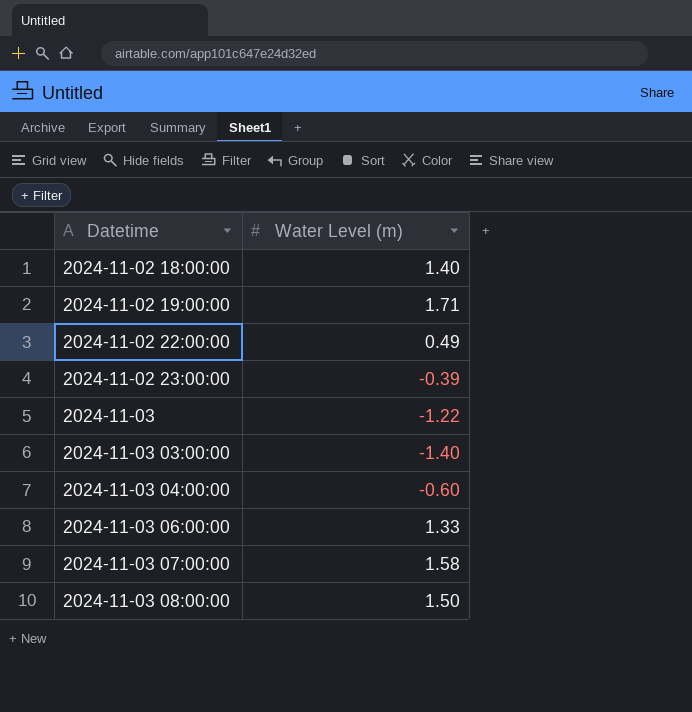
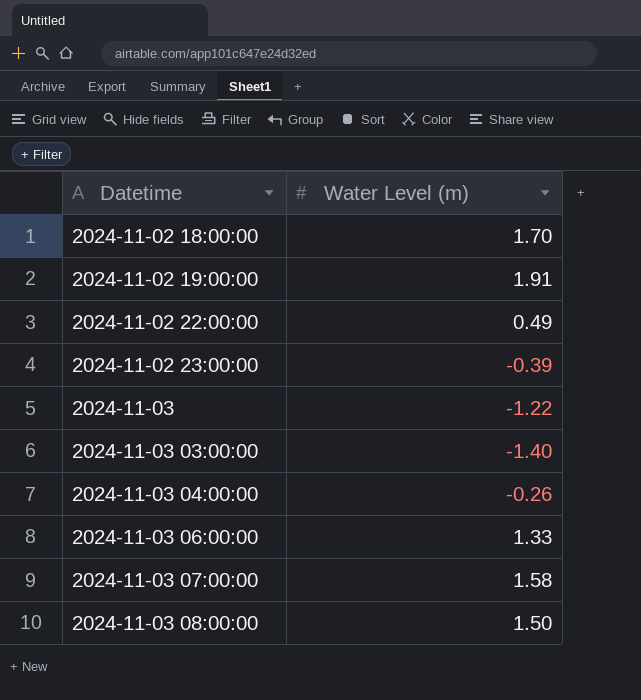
2024-11-02 18:00:00 | Water Level (m): 1.40 -> 1.70
2024-11-02 19:00:00 | Water Level (m): 1.71 -> 1.91
2024-11-03 04:00:00 | Water Level (m): -0.60 -> -0.26

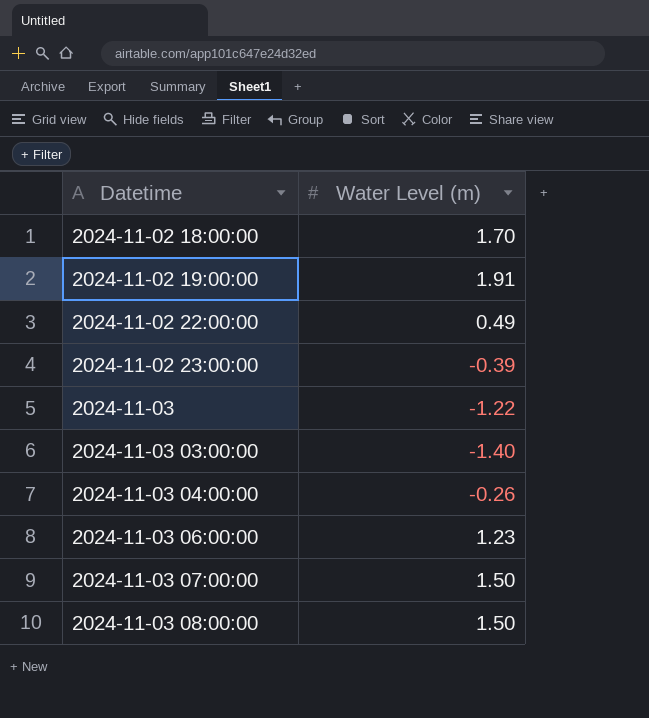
2024-11-03 06:00:00 | Water Level (m): 1.33 -> 1.23
2024-11-03 07:00:00 | Water Level (m): 1.58 -> 1.50

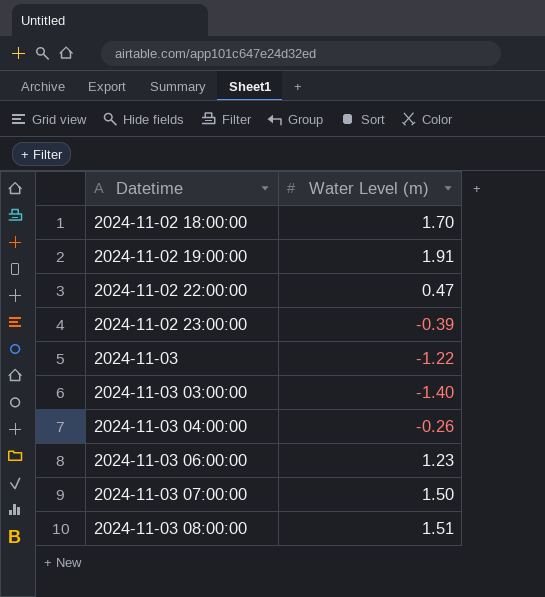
2024-11-02 22:00:00 | Water Level (m): 0.49 -> 0.47
2024-11-03 08:00:00 | Water Level (m): 1.50 -> 1.51

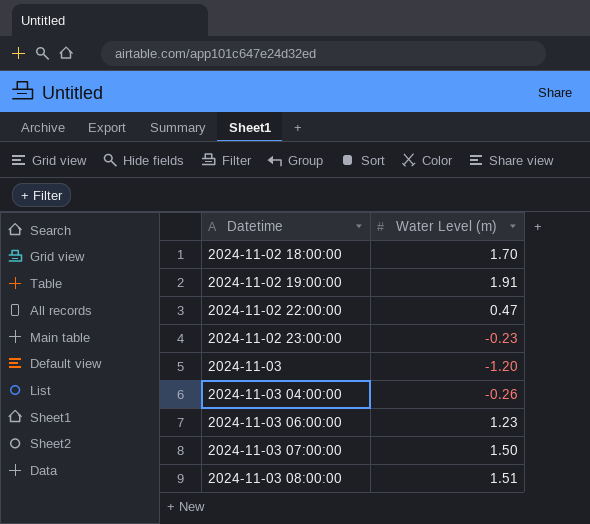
row 2024-11-03 03:00:00: -1.40 -> none
2024-11-02 23:00:00 | Water Level (m): -0.39 -> -0.23
2024-11-03 | Water Level (m): -1.22 -> -1.20

